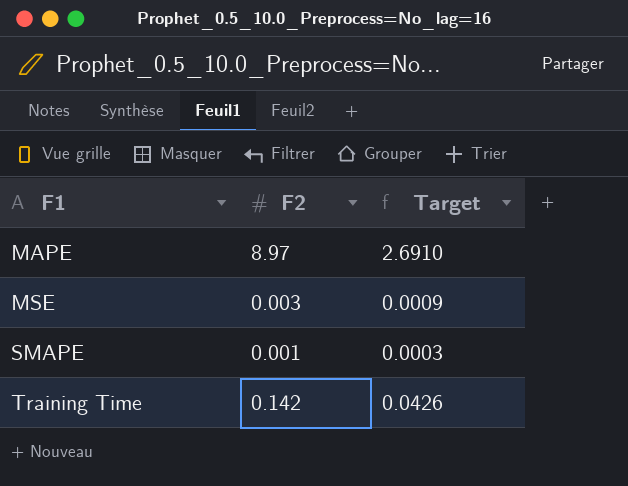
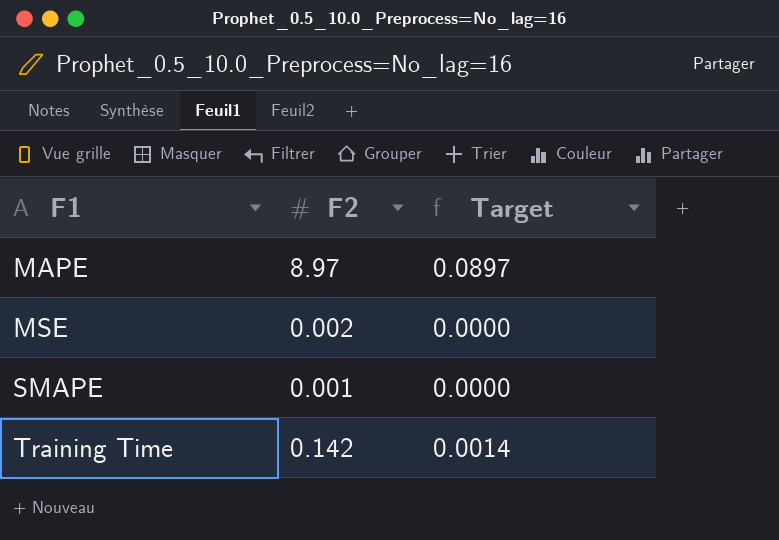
column Target | formula: [F2] * 0.3 -> [F2] * 0.01
MSE | F2: 0.003 -> 0.002

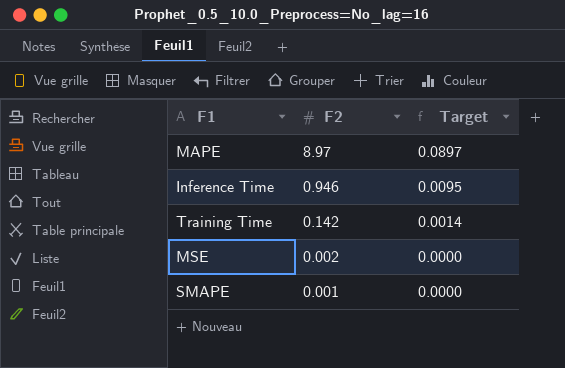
row order: F1 ascending -> F2 descending
row Inference Time: none -> 0.946 | 0.0095

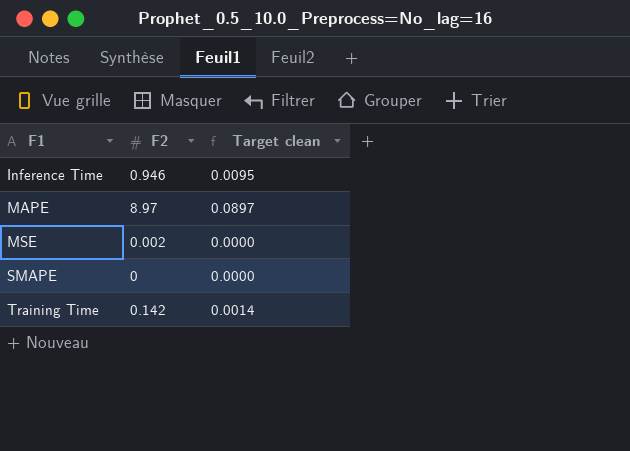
row order: F2 descending -> F1 ascending
column name: Target -> Target clean
SMAPE | F2: 0.001 -> 0

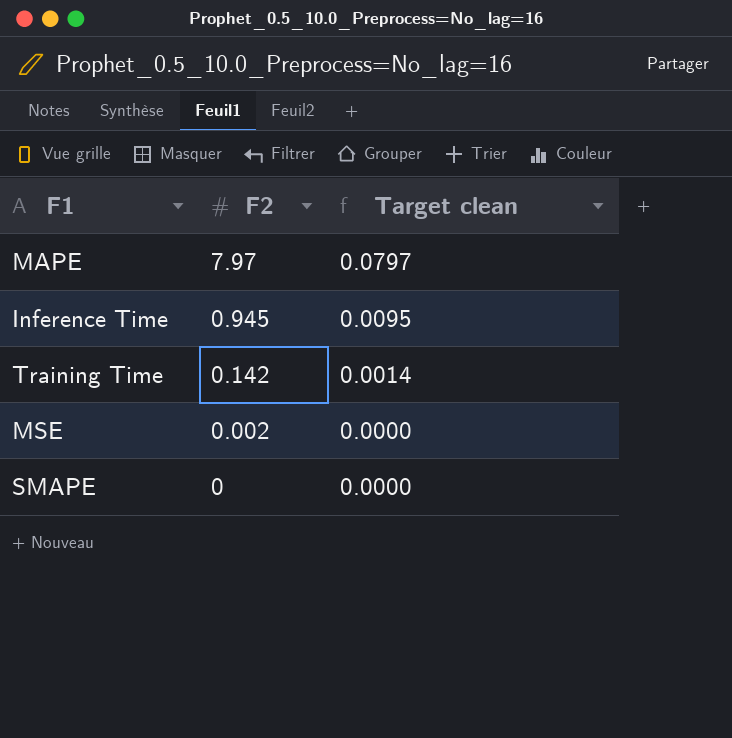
row order: F1 ascending -> F2 descending
MAPE | F2: 8.97 -> 7.97
MAPE | Target clean: 0.0897 -> 0.0797
Inference Time | F2: 0.946 -> 0.945

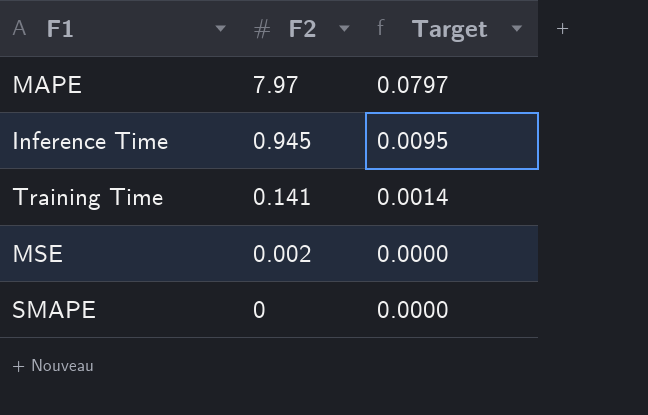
column name: Target clean -> Target
Training Time | F2: 0.142 -> 0.141

